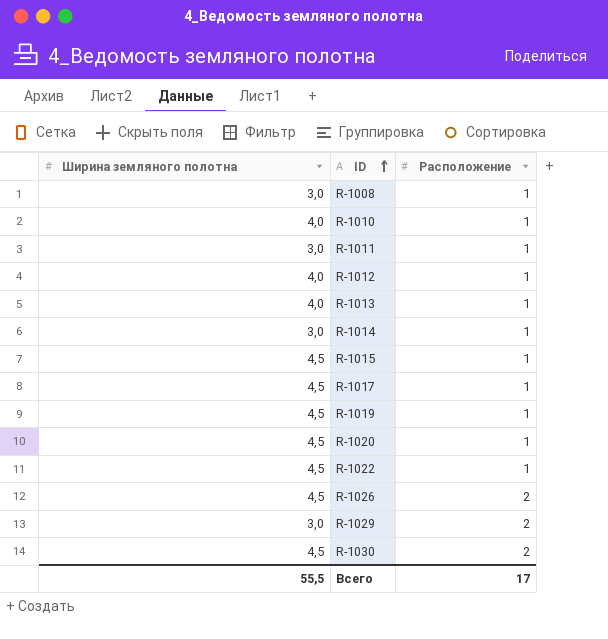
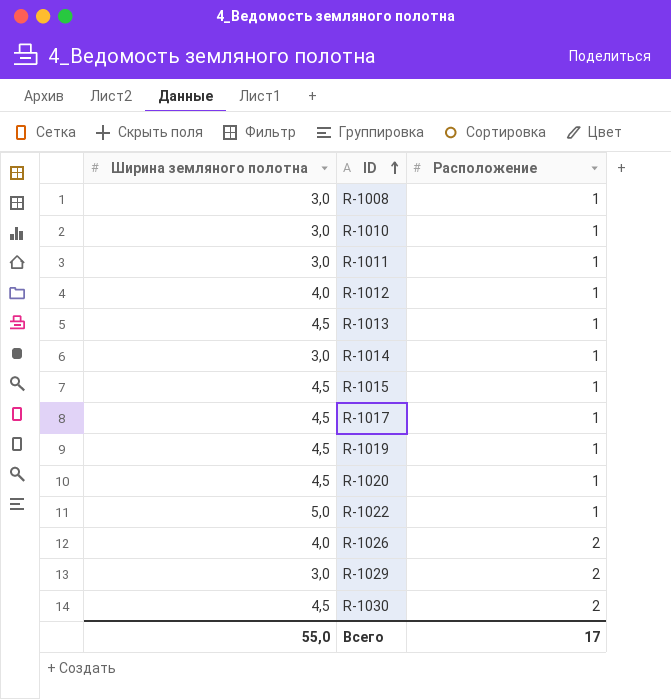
R-1010 | Ширина земляного полотна: 4,0 -> 3,0
R-1013 | Ширина земляного полотна: 4,0 -> 4,5
R-1022 | Ширина земляного полотна: 4,5 -> 5,0
R-1026 | Ширина земляного полотна: 4,5 -> 4,0
Всего | Ширина земляного полотна: 55,5 -> 55,0

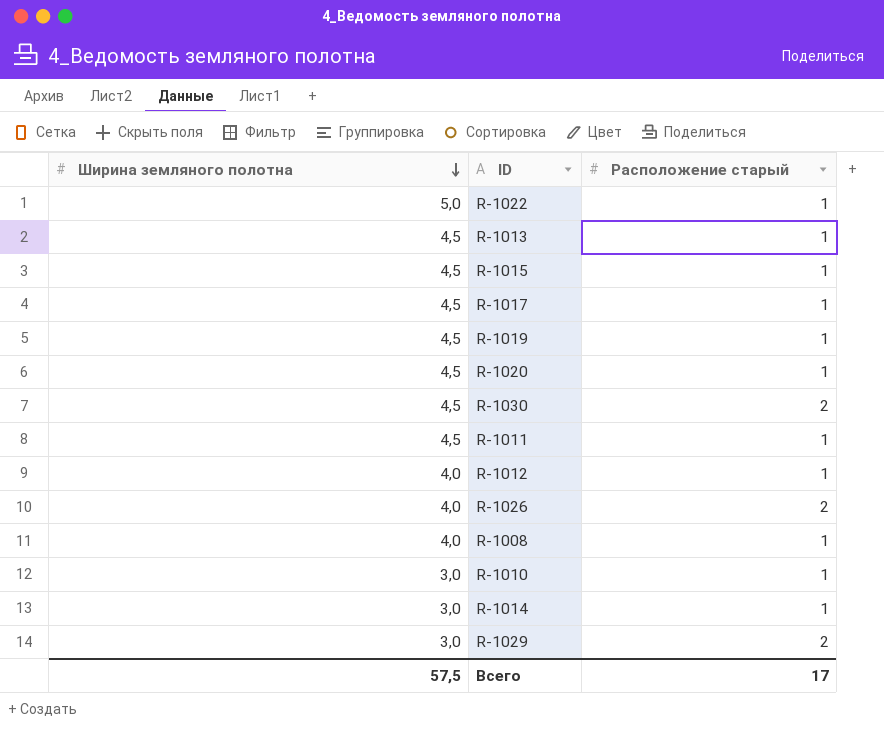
row order: ID ascending -> Ширина земляного полотна descending
column name: Расположение -> Расположение старый
R-1011 | Ширина земляного полотна: 3,0 -> 4,5
R-1008 | Ширина земляного полотна: 3,0 -> 4,0
Всего | Ширина земляного полотна: 55,0 -> 57,5

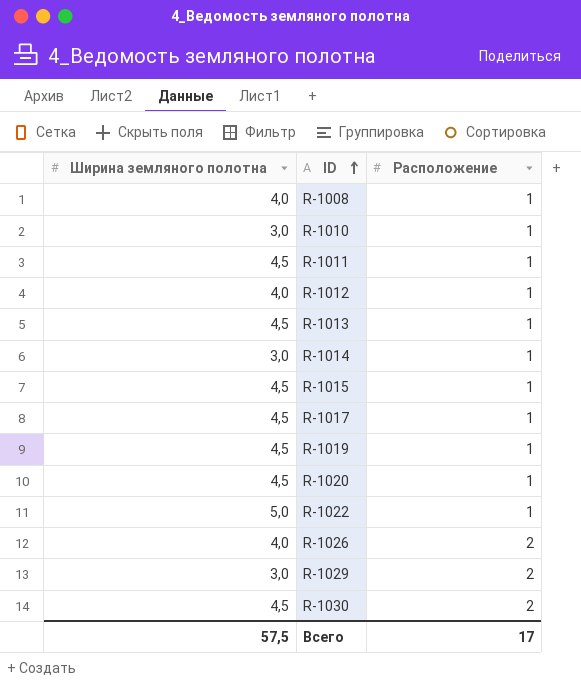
row order: Ширина земляного полотна descending -> ID ascending
column name: Расположение старый -> Расположение

